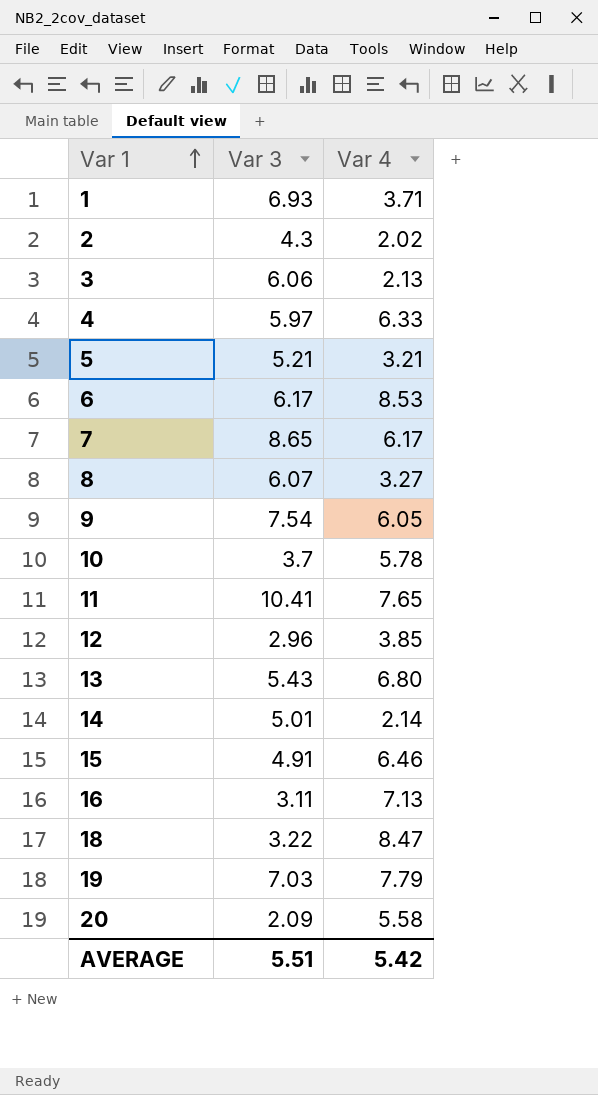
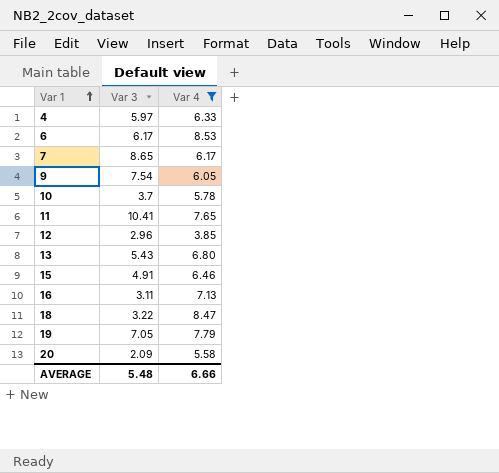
filter: none -> Var 4 >= 3.85
19 | Var 3: 7.03 -> 7.05
AVERAGE | Var 3: 5.51 -> 5.48
AVERAGE | Var 4: 5.42 -> 6.66

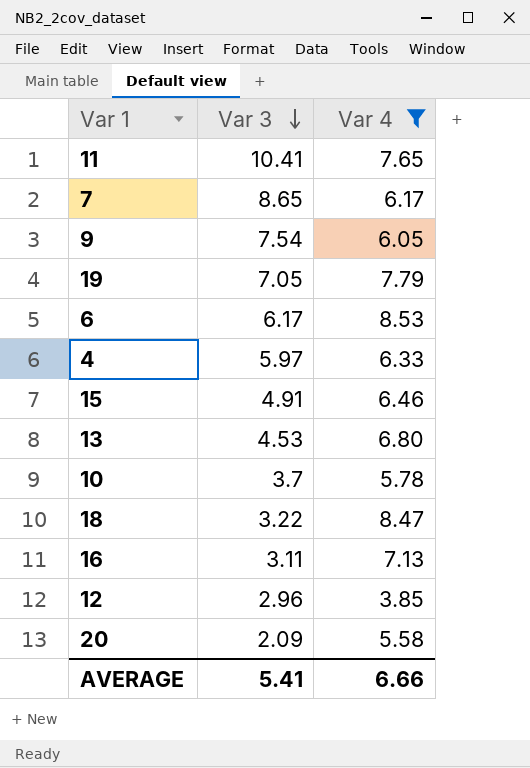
row order: Var 1 ascending -> Var 3 descending
13 | Var 3: 5.43 -> 4.53
AVERAGE | Var 3: 5.48 -> 5.41

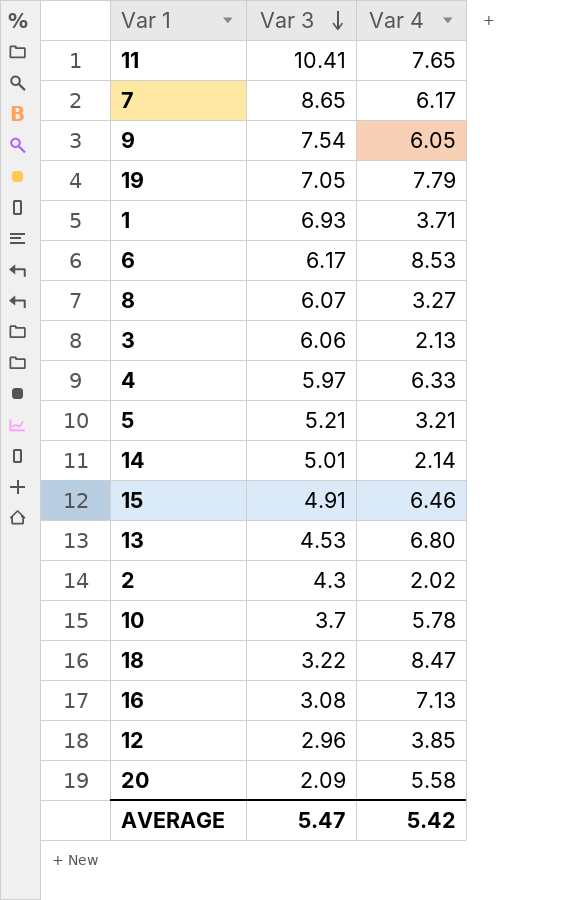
filter: Var 4 >= 3.85 -> none
16 | Var 3: 3.11 -> 3.08
AVERAGE | Var 3: 5.41 -> 5.47
AVERAGE | Var 4: 6.66 -> 5.42

